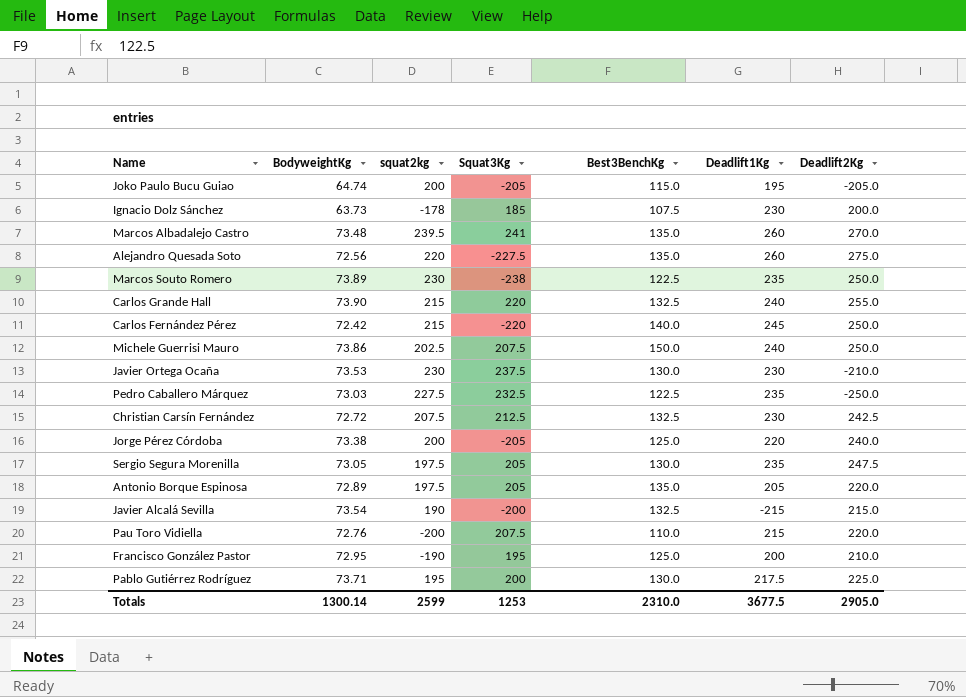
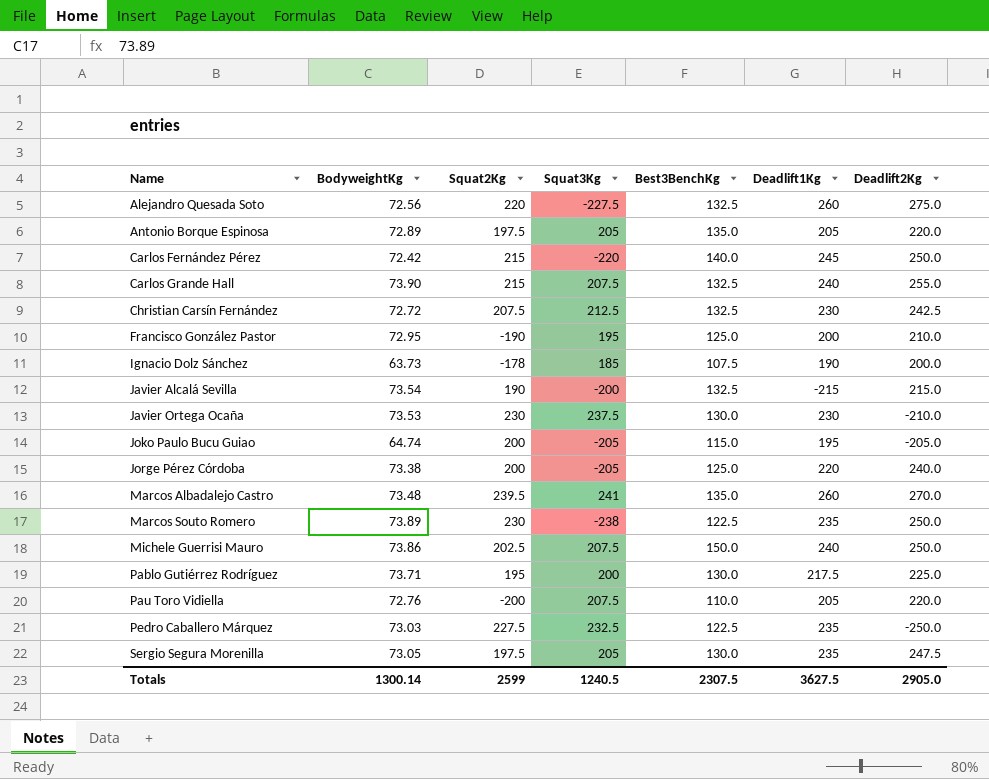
row order: none -> Name ascending
column name: squat2kg -> Squat2Kg
Alejandro Quesada Soto | Best3BenchKg: 135.0 -> 132.5
Carlos Grande Hall | Squat3Kg: 220 -> 207.5
Ignacio Dolz Sánchez | Deadlift1Kg: 230 -> 190
Pau Toro Vidiella | Deadlift1Kg: 215 -> 205
Totals | Squat3Kg: 1253 -> 1240.5
Totals | Best3BenchKg: 2310.0 -> 2307.5
Totals | Deadlift1Kg: 3677.5 -> 3627.5

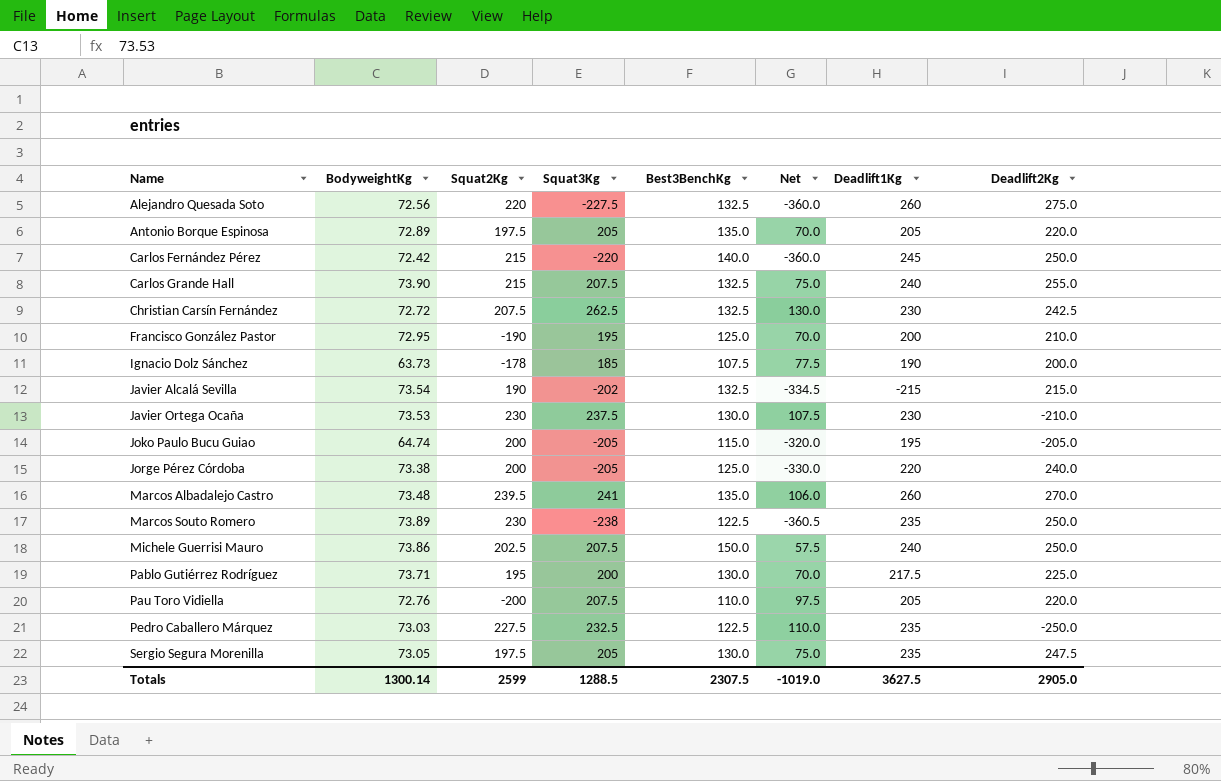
column Net | formula: none -> [Squat3Kg] - [Best3BenchKg]
Christian Carsín Fernández | Squat3Kg: 212.5 -> 262.5
Javier Alcalá Sevilla | Squat3Kg: -200 -> -202
Totals | Squat3Kg: 1240.5 -> 1288.5

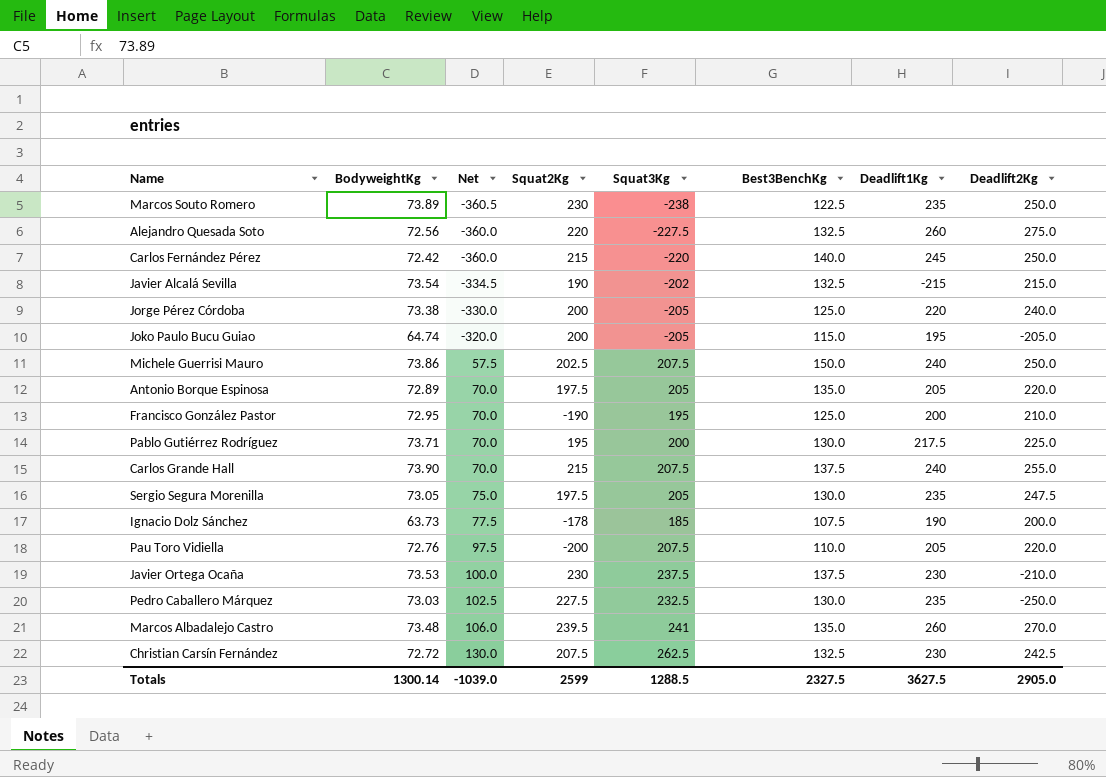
row order: Name ascending -> Net ascending
column Net | position: 6 -> 3
Carlos Grande Hall | Net: 75.0 -> 70.0
Carlos Grande Hall | Best3BenchKg: 132.5 -> 137.5
Javier Ortega Ocaña | Net: 107.5 -> 100.0
Javier Ortega Ocaña | Best3BenchKg: 130.0 -> 137.5
Pedro Caballero Márquez | Net: 110.0 -> 102.5
Pedro Caballero Márquez | Best3BenchKg: 122.5 -> 130.0
Totals | Net: -1019.0 -> -1039.0
Totals | Best3BenchKg: 2307.5 -> 2327.5

